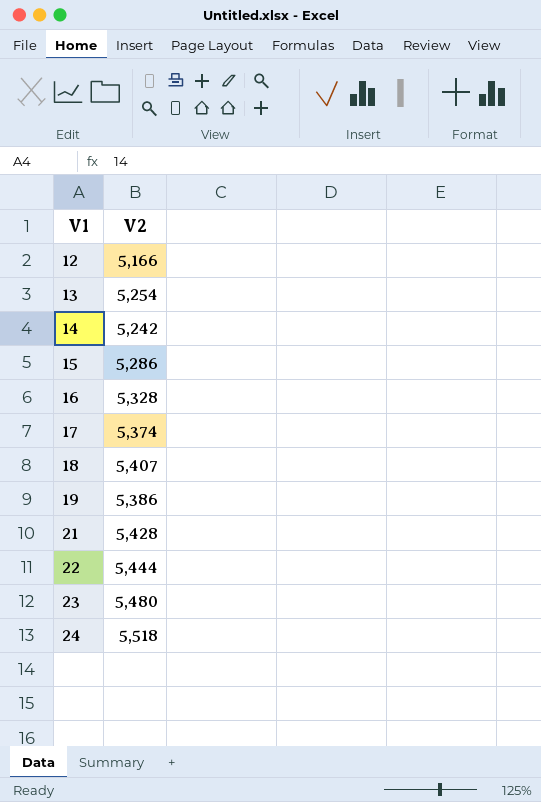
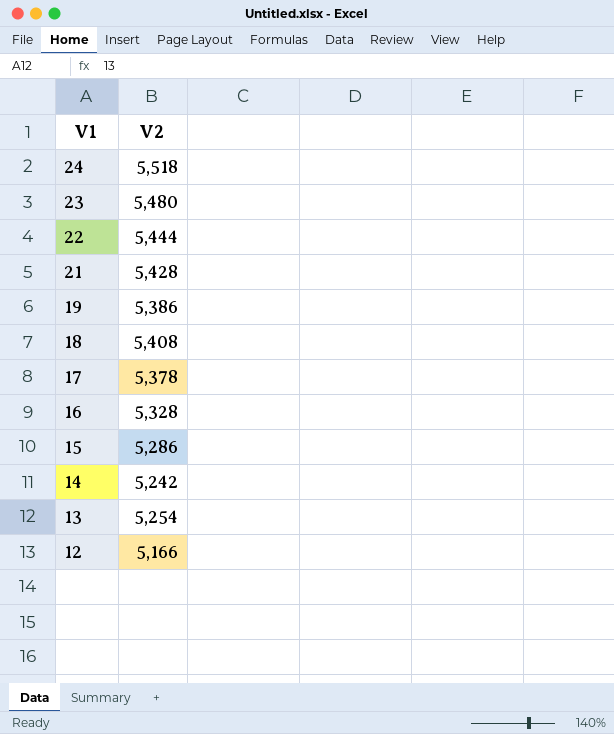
row order: V1 ascending -> V1 descending
18 | V2: 5,407 -> 5,408
17 | V2: 5,374 -> 5,378

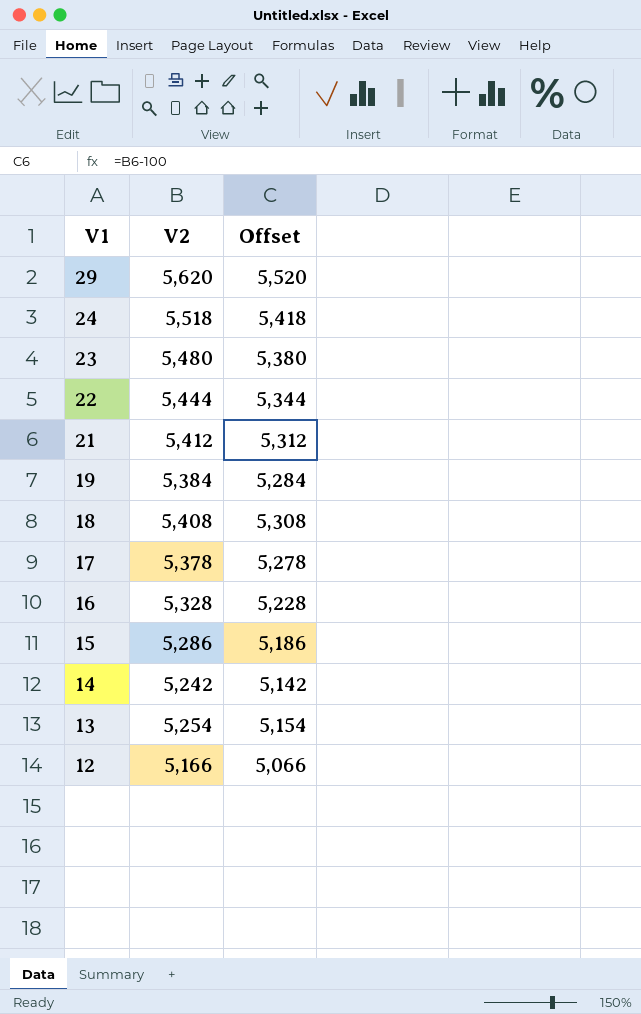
column Offset | formula: none -> [V2] - 100
row 29: none -> 5,620 | 5,520
21 | V2: 5,428 -> 5,412
19 | V2: 5,386 -> 5,384

